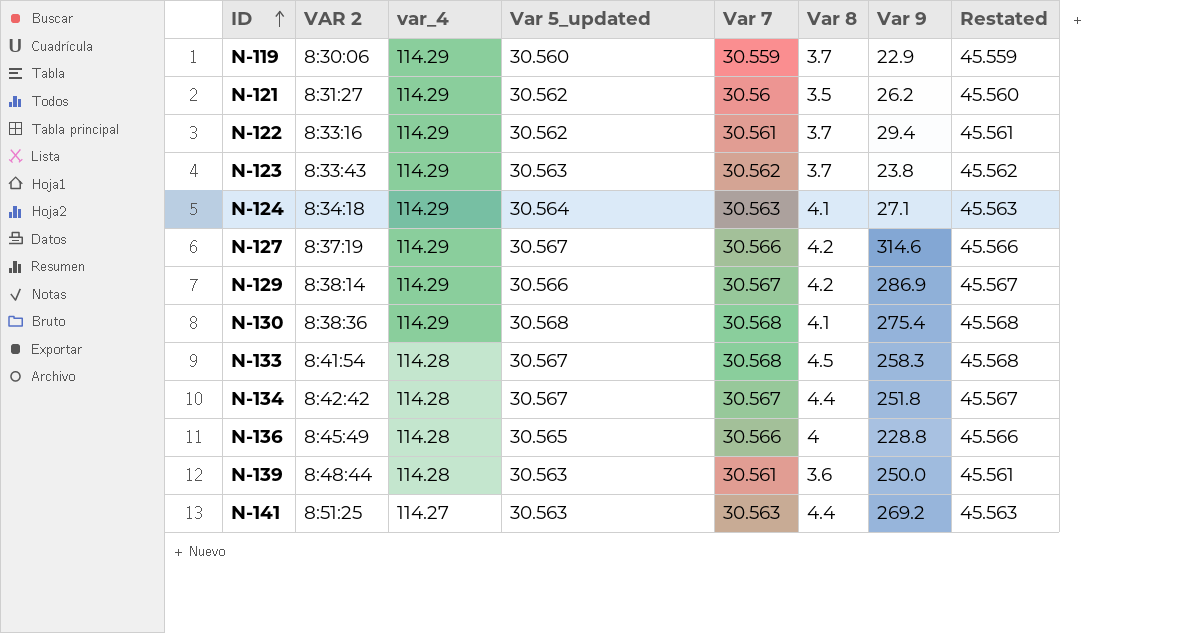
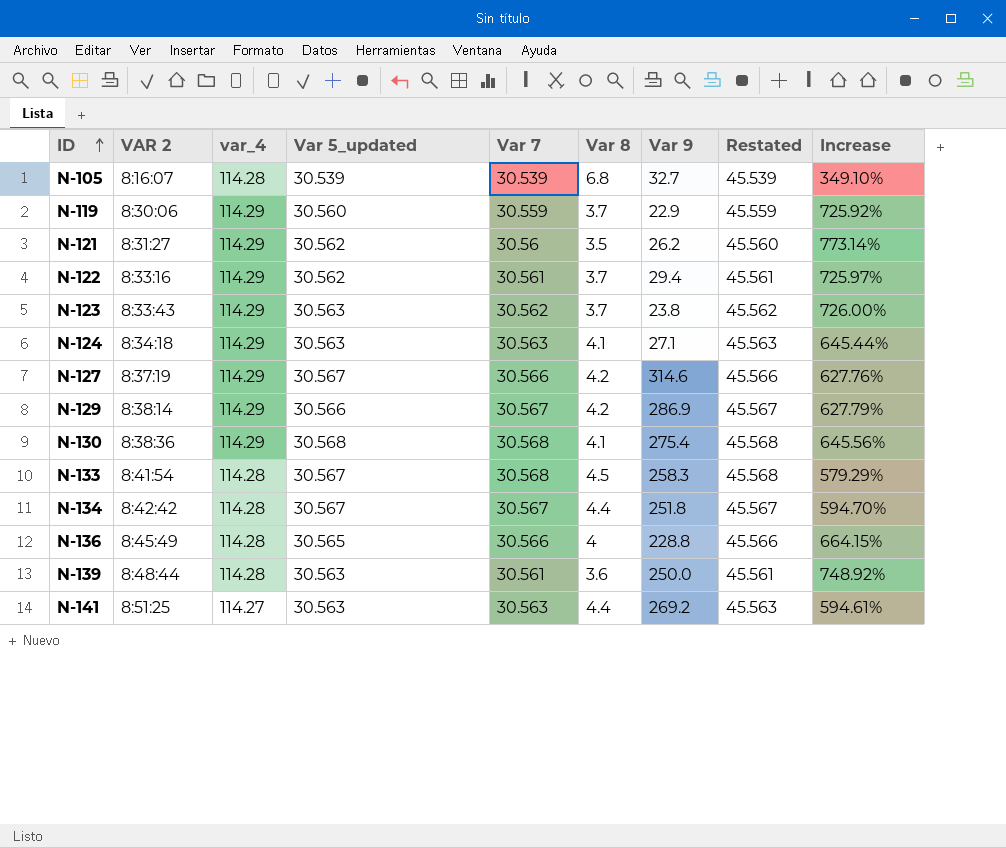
column Increase | formula: none -> ([Var 7] - [Var 8]) / [Var 8]
row N-105: none -> 8:16:07 | 114.28 | 30.539 | 30.539 | 6.8 | 32.7 | 45.539 | 349.10%
N-124 | Var 5_updated: 30.564 -> 30.563

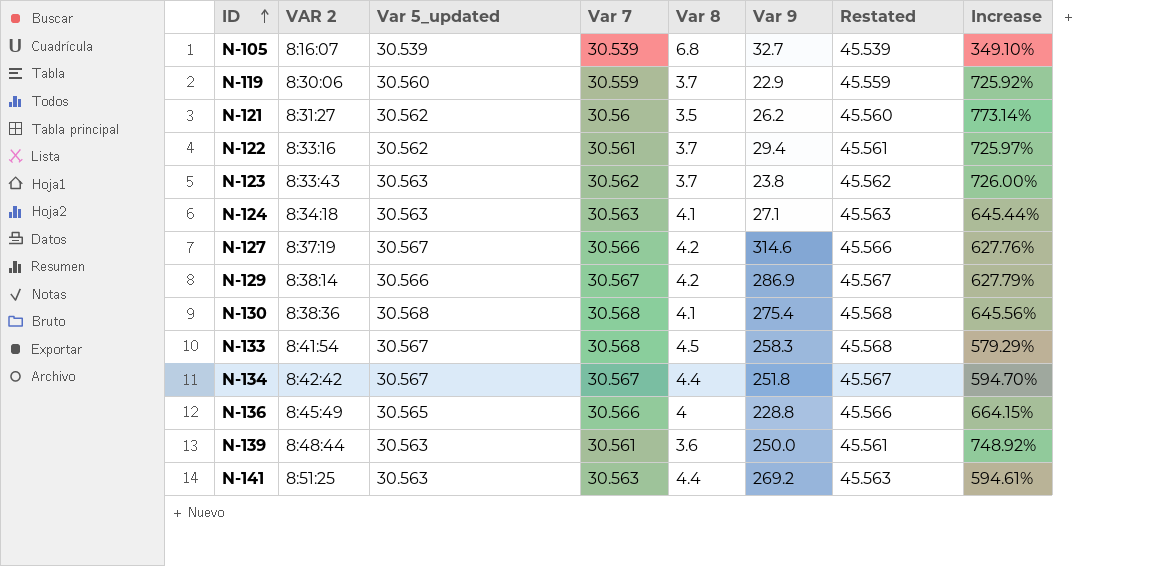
column var_4 | position: 3 -> none

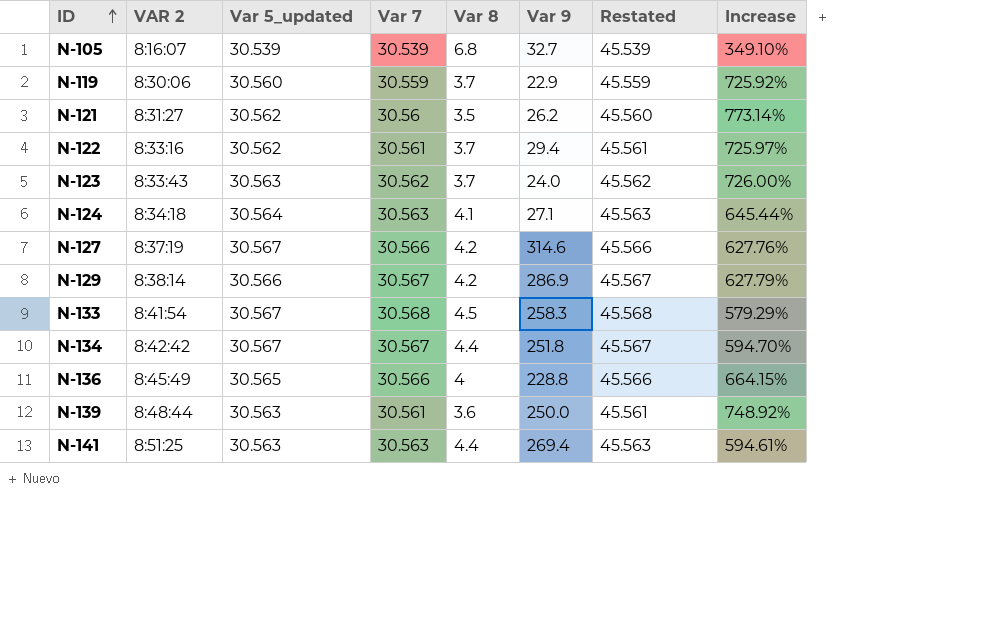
row N-130: 8:38:36 | 30.568 | 30.568 | 4.1 | 275.4 | 45.568 | 645.56% -> none
N-123 | Var 9: 23.8 -> 24.0
N-124 | Var 5_updated: 30.563 -> 30.564
N-141 | Var 9: 269.2 -> 269.4

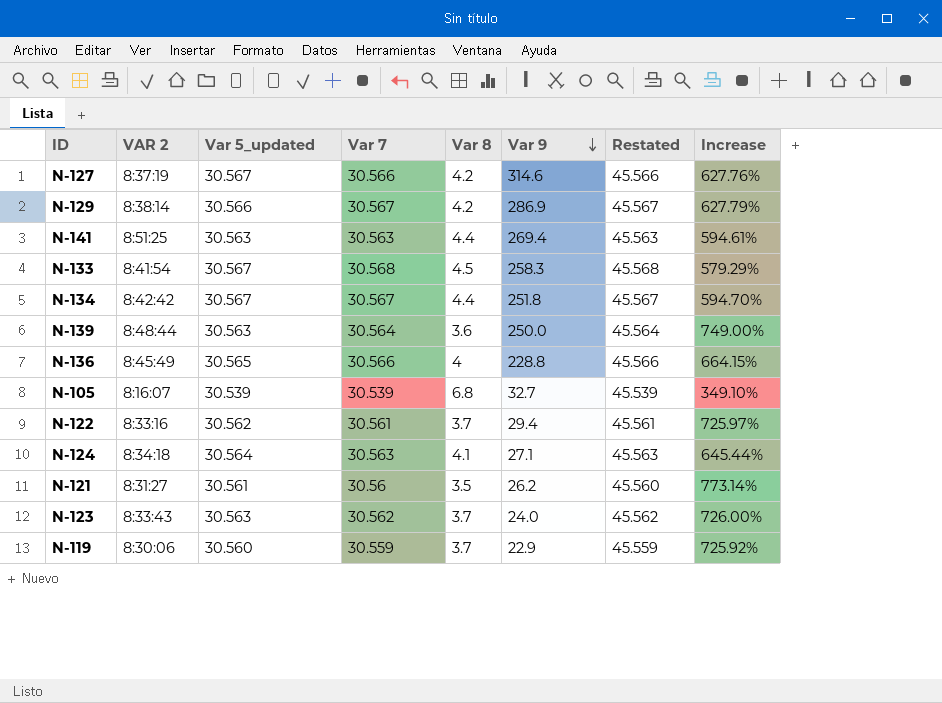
row order: ID ascending -> Var 9 descending
N-139 | Var 7: 30.561 -> 30.564
N-139 | Restated: 45.561 -> 45.564
N-139 | Increase: 748.92% -> 749.00%
N-121 | Var 5_updated: 30.562 -> 30.561

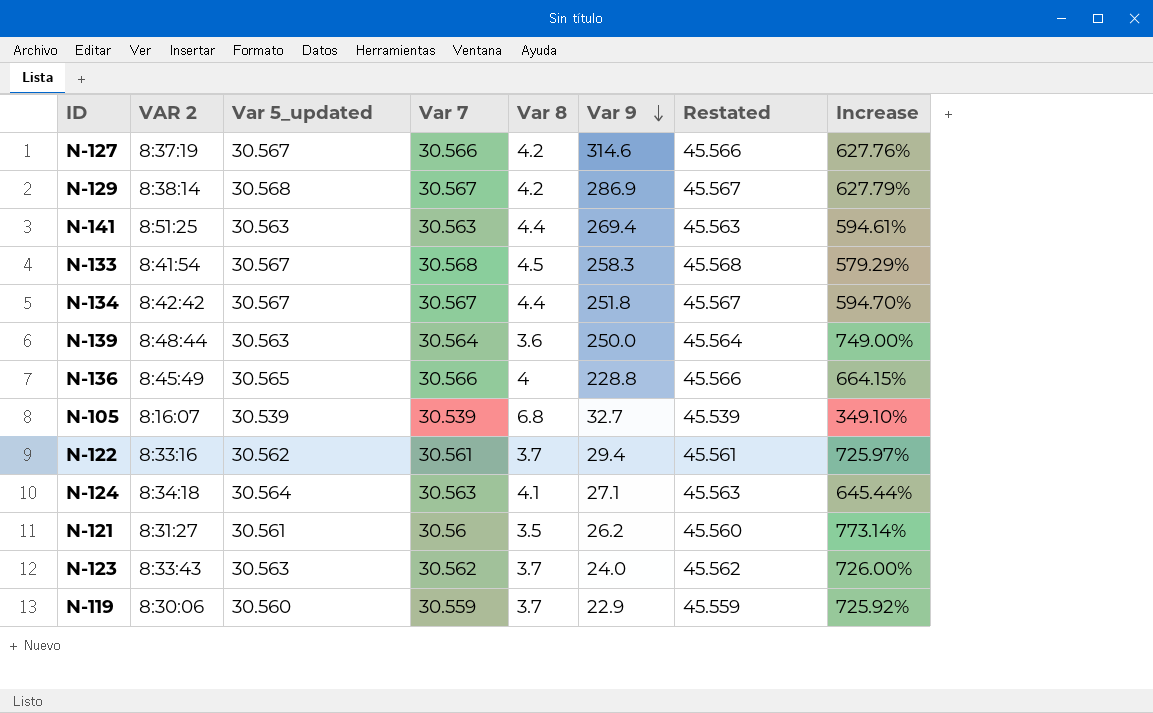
N-129 | Var 5_updated: 30.566 -> 30.568

